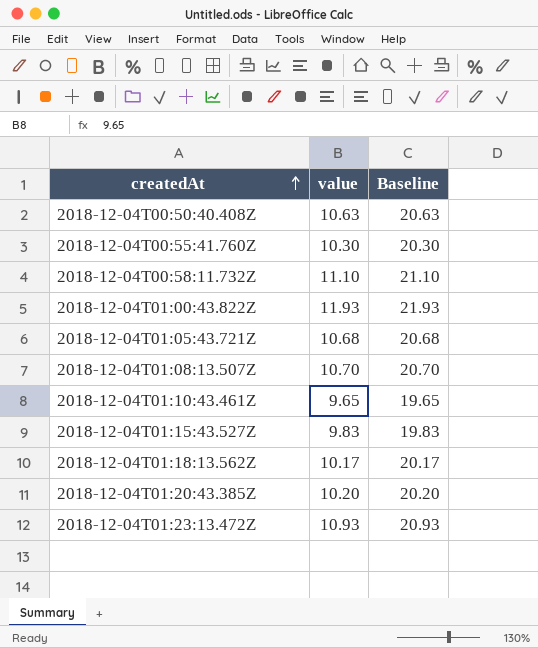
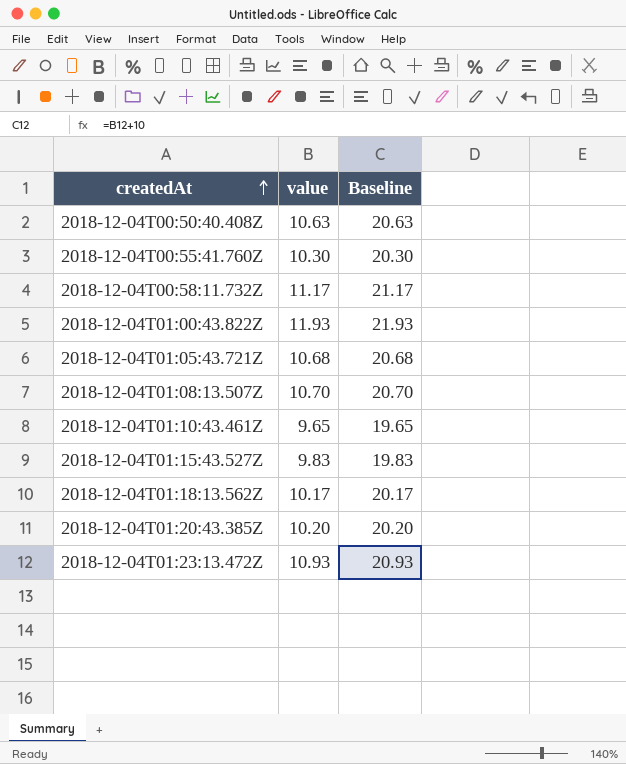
2018-12-04T00:58:11.732Z | value: 11.10 -> 11.17
2018-12-04T00:58:11.732Z | Baseline: 21.10 -> 21.17

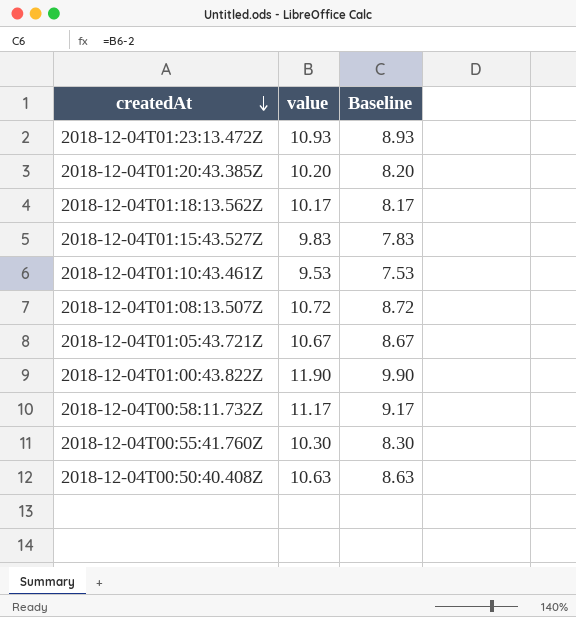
row order: createdAt ascending -> createdAt descending
column Baseline | formula: [value] + 10 -> [value] - 2
2018-12-04T01:10:43.461Z | value: 9.65 -> 9.53
2018-12-04T01:08:13.507Z | value: 10.70 -> 10.72
2018-12-04T01:05:43.721Z | value: 10.68 -> 10.67
2018-12-04T01:00:43.822Z | value: 11.93 -> 11.90

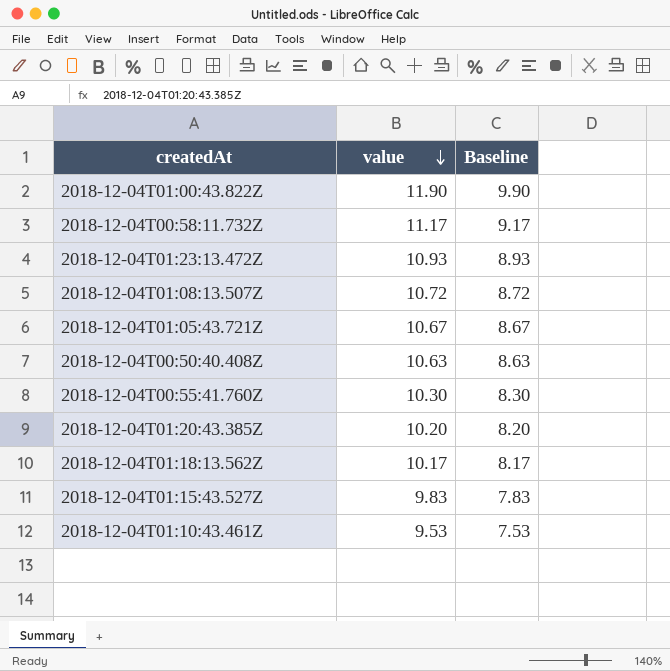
row order: createdAt descending -> value descending

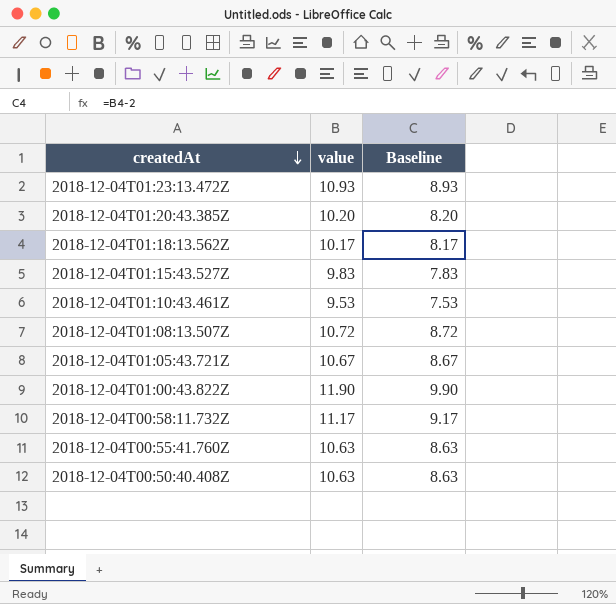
row order: value descending -> createdAt descending
2018-12-04T00:55:41.760Z | value: 10.30 -> 10.63
2018-12-04T00:55:41.760Z | Baseline: 8.30 -> 8.63

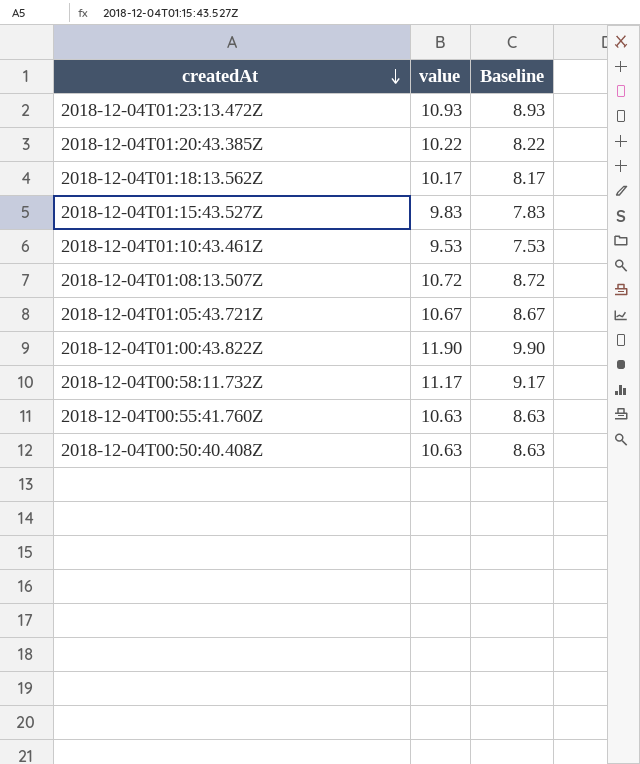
2018-12-04T01:20:43.385Z | value: 10.20 -> 10.22
2018-12-04T01:20:43.385Z | Baseline: 8.20 -> 8.22

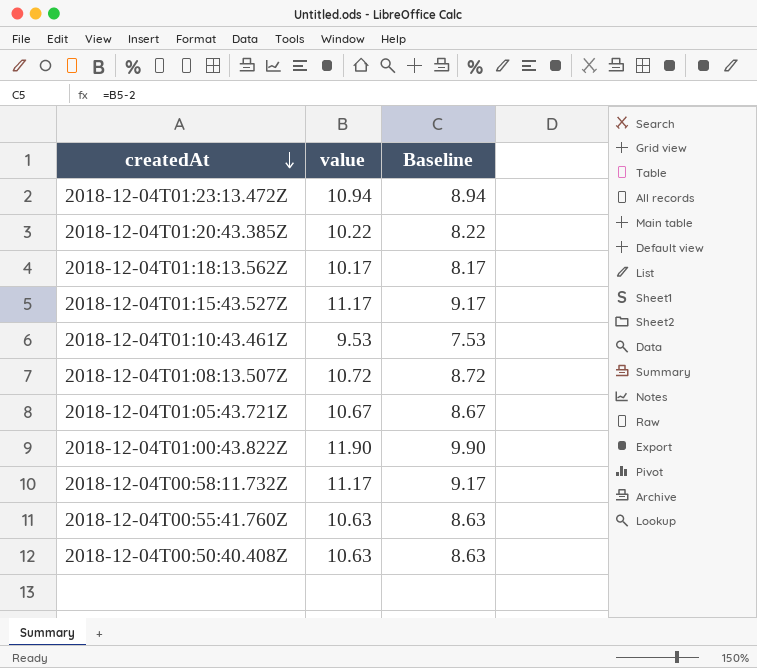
2018-12-04T01:23:13.472Z | value: 10.93 -> 10.94
2018-12-04T01:23:13.472Z | Baseline: 8.93 -> 8.94
2018-12-04T01:15:43.527Z | value: 9.83 -> 11.17
2018-12-04T01:15:43.527Z | Baseline: 7.83 -> 9.17

